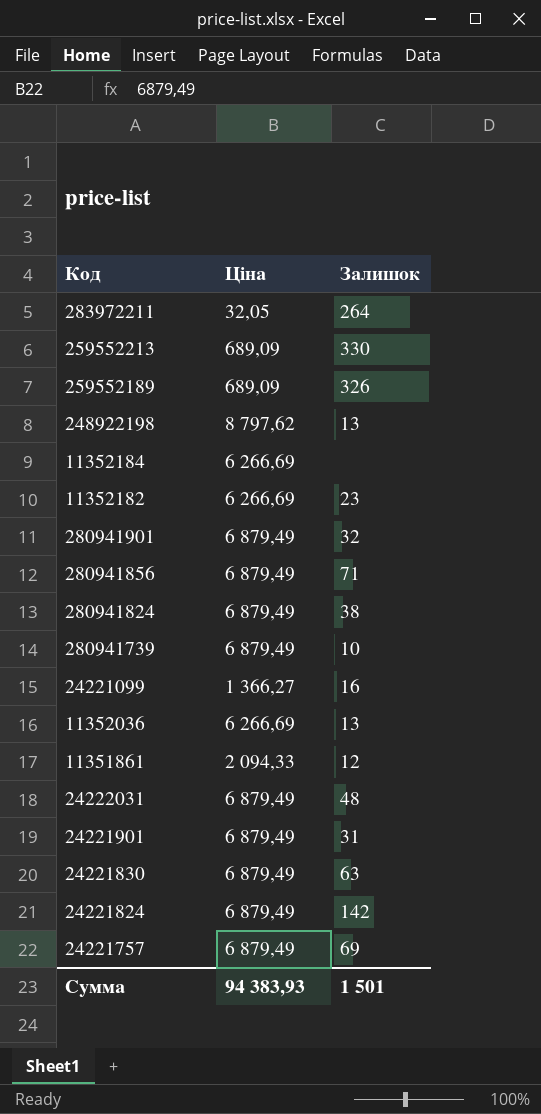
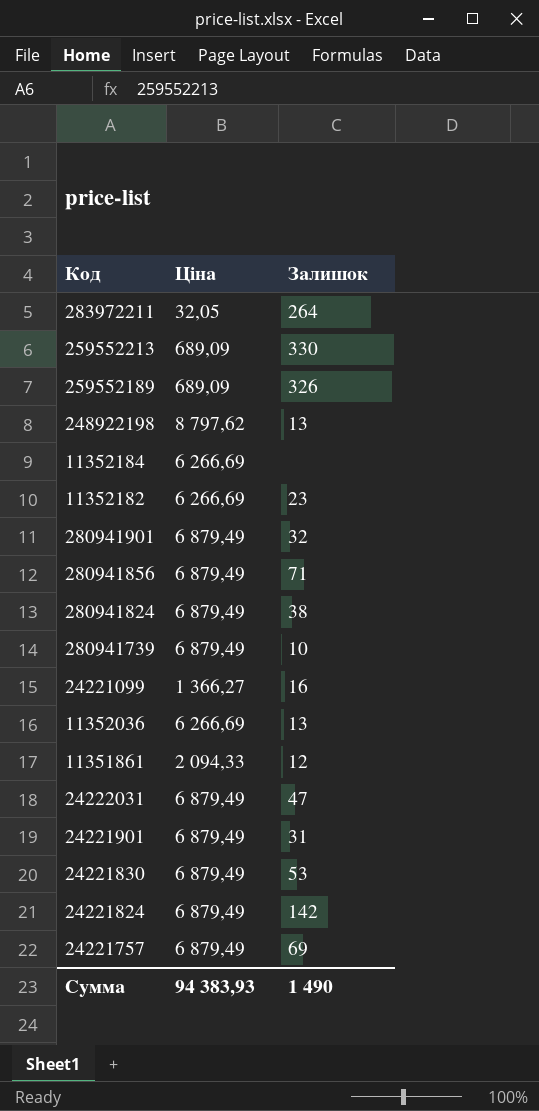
24222031 | Залишок: 48 -> 47
24221830 | Залишок: 63 -> 53
Сумма | Залишок: 1 501 -> 1 490

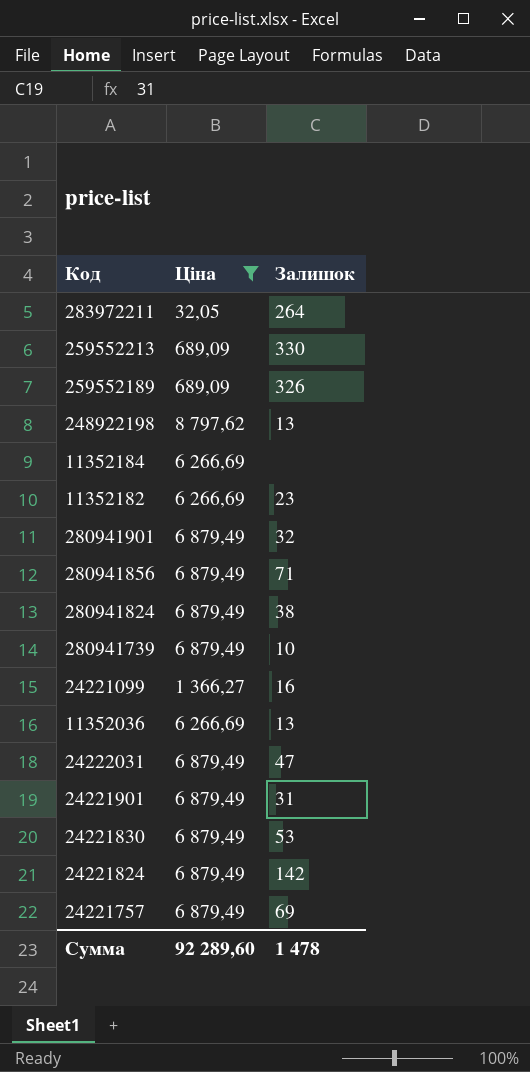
filter: none -> Ціна != 2 094,33
Сумма | Ціна: 94 383,93 -> 92 289,60
Сумма | Залишок: 1 490 -> 1 478

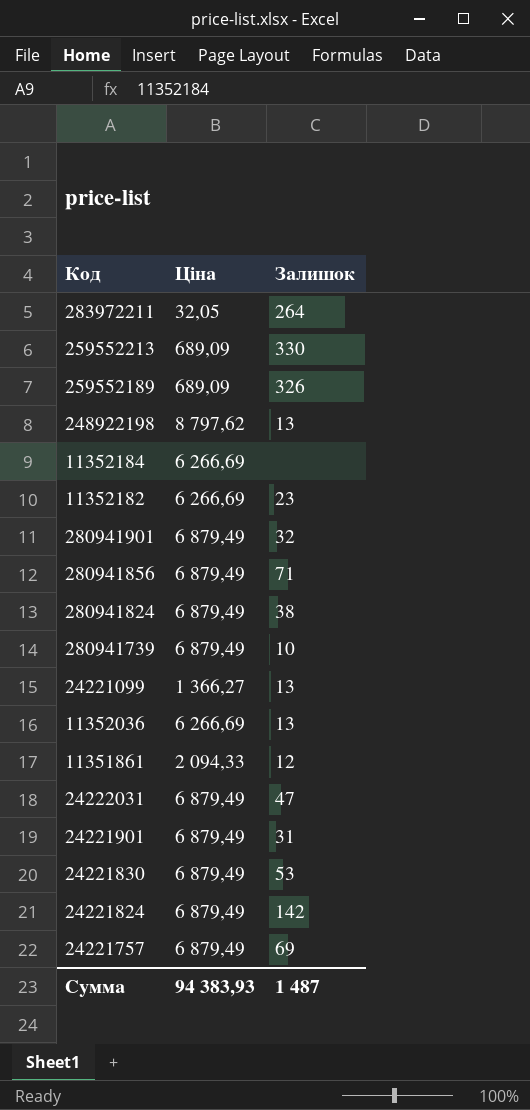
filter: Ціна != 2 094,33 -> none
24221099 | Залишок: 16 -> 13
Сумма | Ціна: 92 289,60 -> 94 383,93
Сумма | Залишок: 1 478 -> 1 487

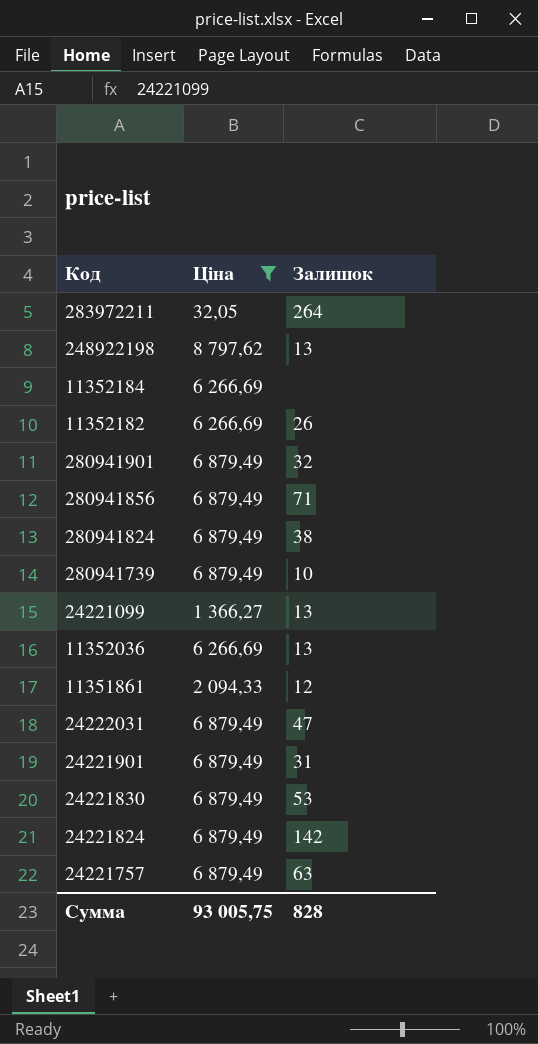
filter: none -> Ціна != 689,09
11352182 | Залишок: 23 -> 26
24221757 | Залишок: 69 -> 63
Сумма | Ціна: 94 383,93 -> 93 005,75
Сумма | Залишок: 1 487 -> 828

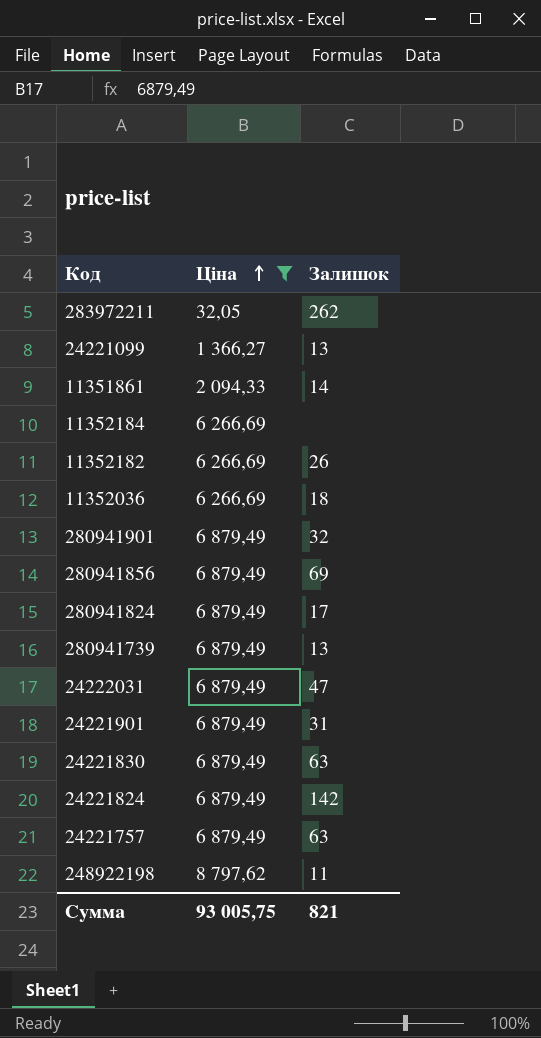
row order: none -> Ціна ascending
283972211 | Залишок: 264 -> 262
11351861 | Залишок: 12 -> 14
11352036 | Залишок: 13 -> 18
280941856 | Залишок: 71 -> 69
280941824 | Залишок: 38 -> 17
280941739 | Залишок: 10 -> 13
24221830 | Залишок: 53 -> 63
248922198 | Залишок: 13 -> 11
Сумма | Залишок: 828 -> 821

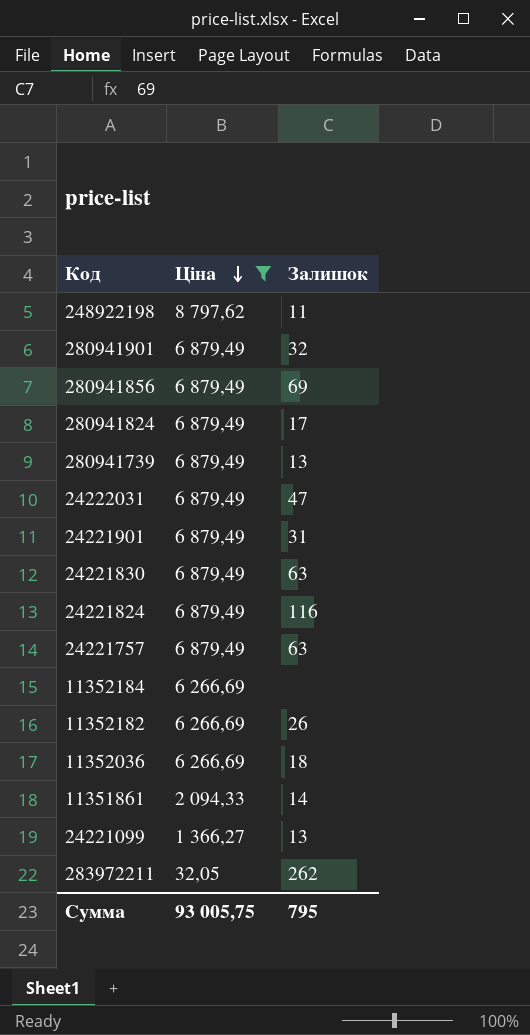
row order: Ціна ascending -> Ціна descending
24221824 | Залишок: 142 -> 116
Сумма | Залишок: 821 -> 795

